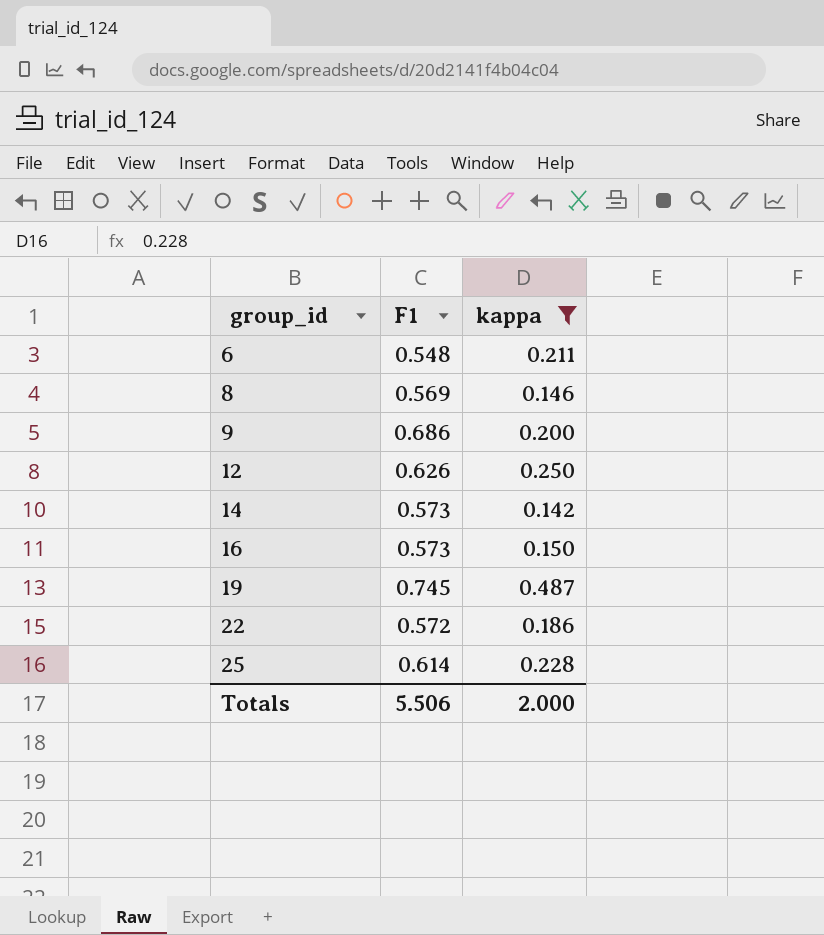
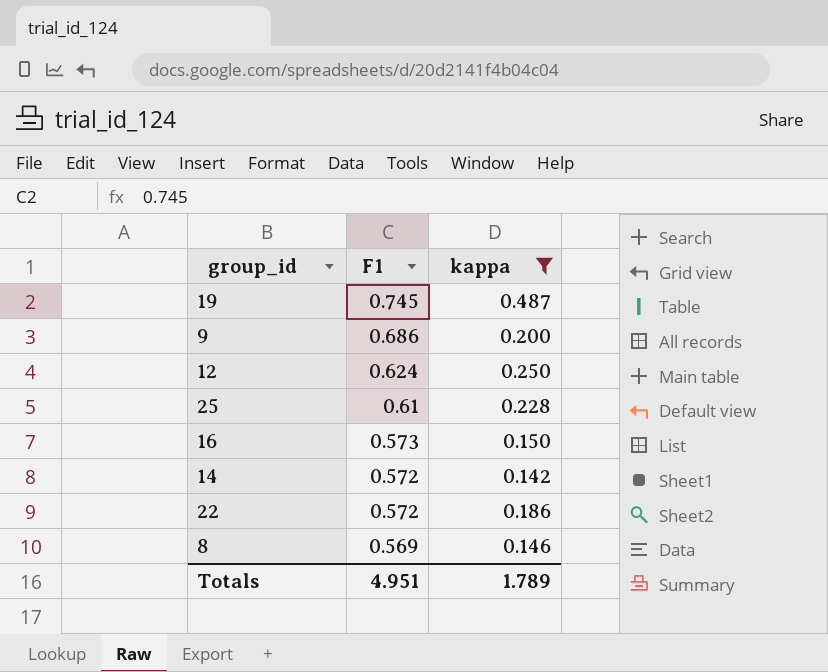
row order: group_id ascending -> F1 descending
row 6: 0.548 | 0.211 -> none
12 | F1: 0.626 -> 0.624
25 | F1: 0.614 -> 0.61
14 | F1: 0.573 -> 0.572
Totals | F1: 5.506 -> 4.951
Totals | kappa: 2.000 -> 1.789

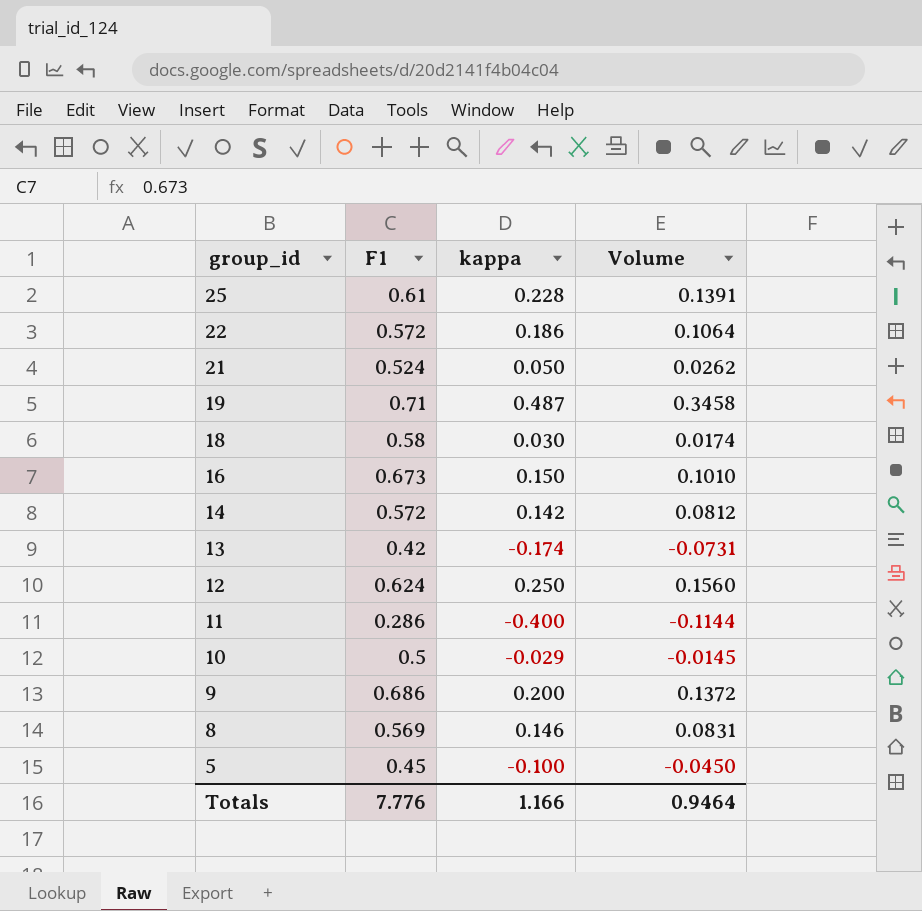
filter: kappa >= 0.142 -> none
row order: F1 descending -> group_id descending
column Volume | formula: none -> [F1] * [kappa]
19 | F1: 0.745 -> 0.71
16 | F1: 0.573 -> 0.673
Totals | F1: 4.951 -> 7.776
Totals | kappa: 1.789 -> 1.166

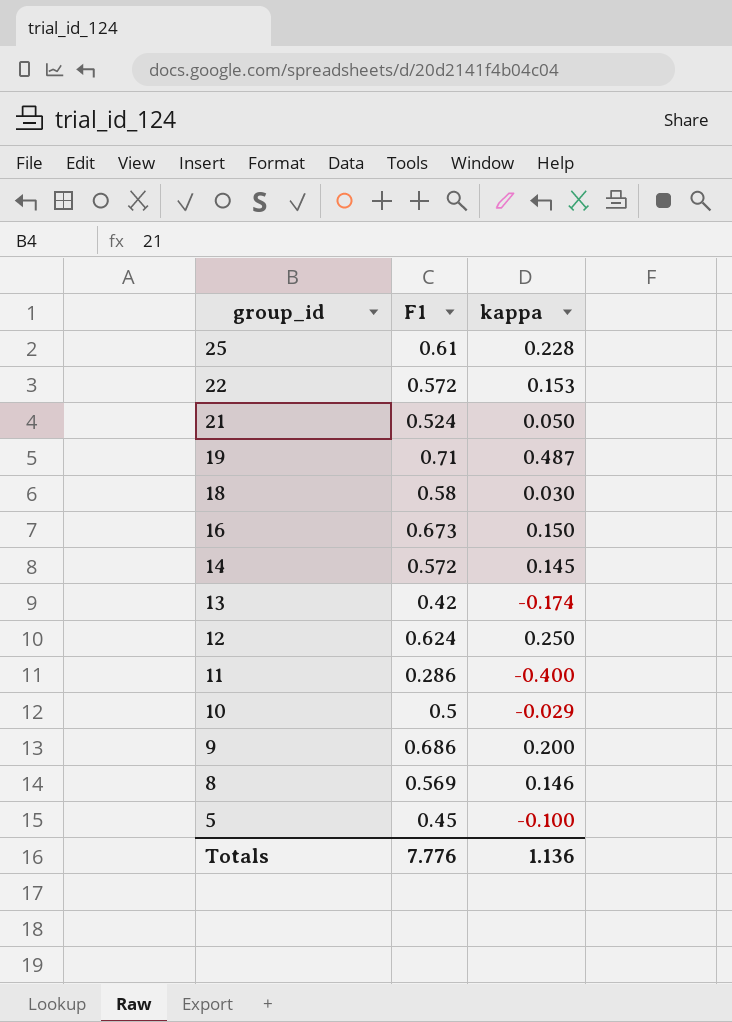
column Volume | formula: [F1] * [kappa] -> none
22 | kappa: 0.186 -> 0.153
14 | kappa: 0.142 -> 0.145
Totals | kappa: 1.166 -> 1.136

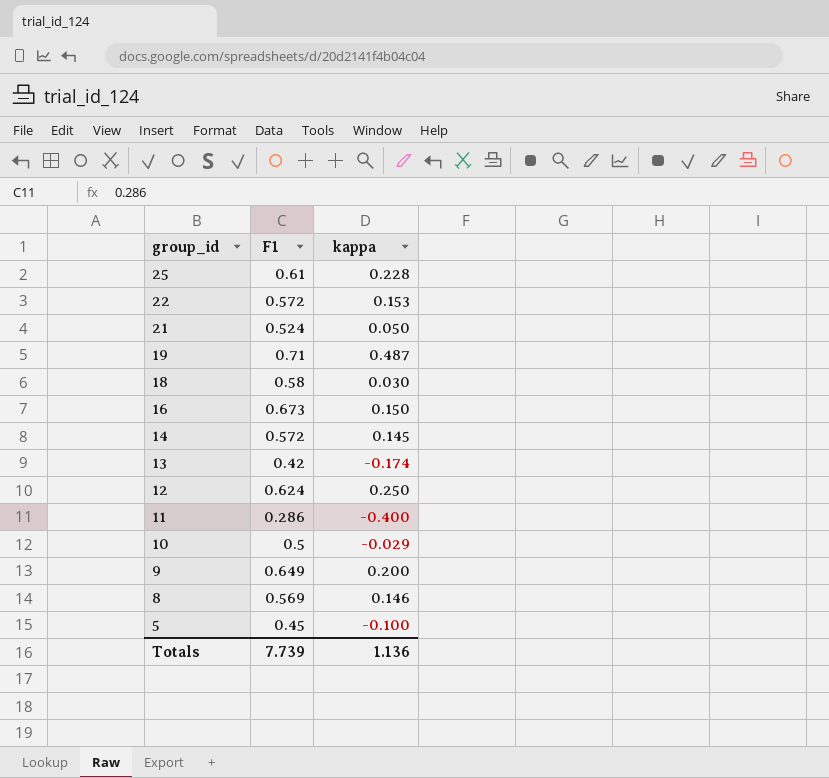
9 | F1: 0.686 -> 0.649
Totals | F1: 7.776 -> 7.739

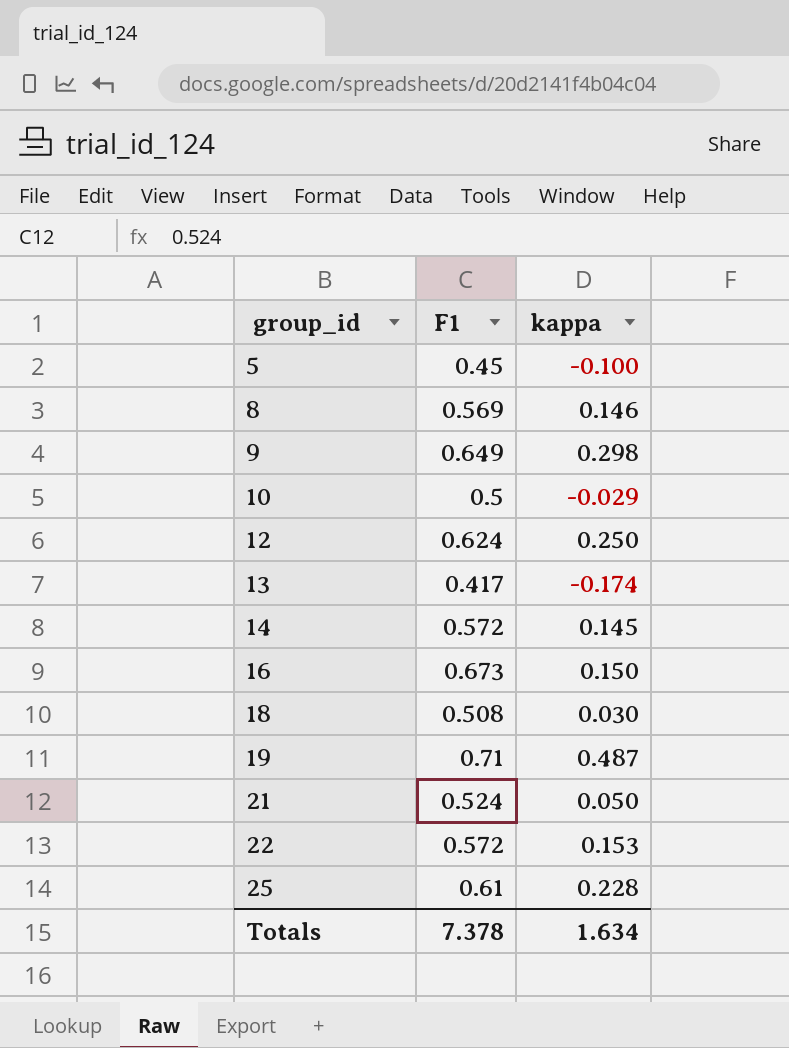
row order: group_id descending -> group_id ascending
row 11: 0.286 | -0.400 -> none
9 | kappa: 0.200 -> 0.298
13 | F1: 0.42 -> 0.417
18 | F1: 0.58 -> 0.508
Totals | F1: 7.739 -> 7.378
Totals | kappa: 1.136 -> 1.634

